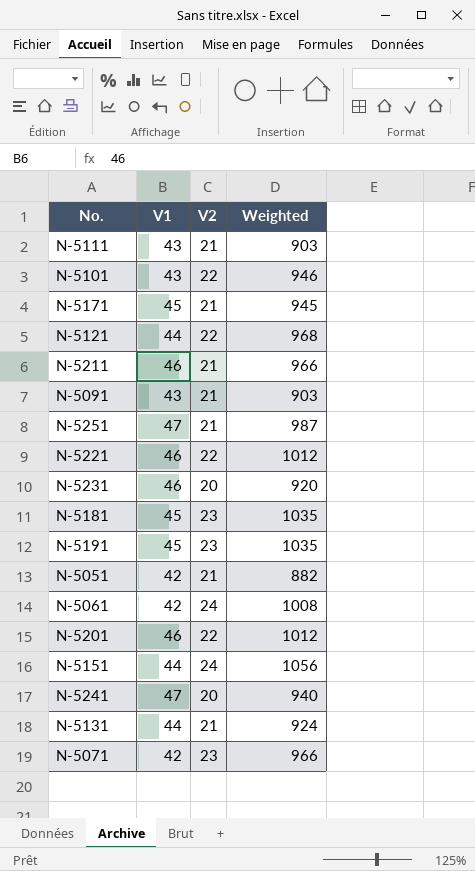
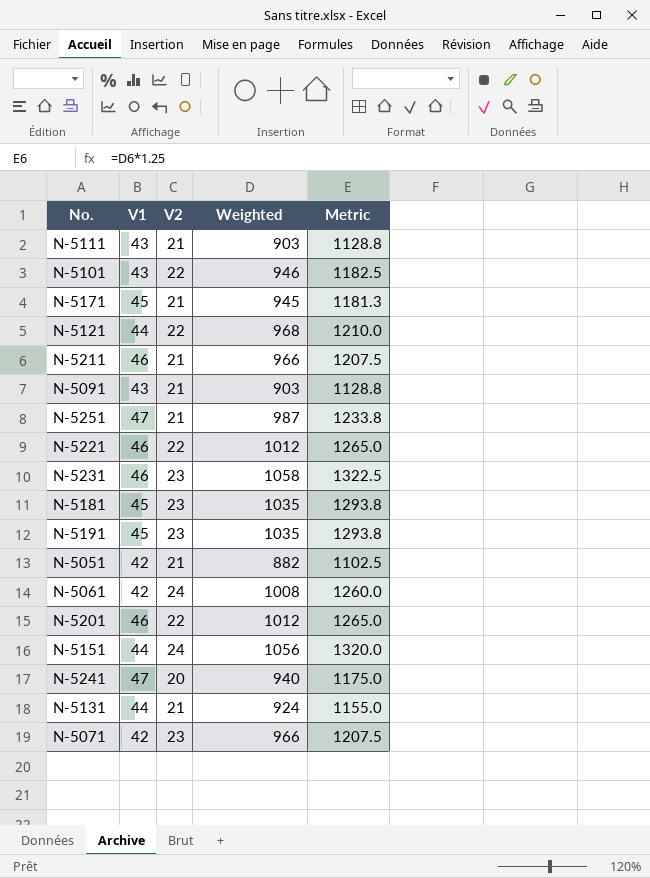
column Metric | formula: none -> [Weighted] * 1.25
N-5231 | V2: 20 -> 23
N-5231 | Weighted: 920 -> 1058

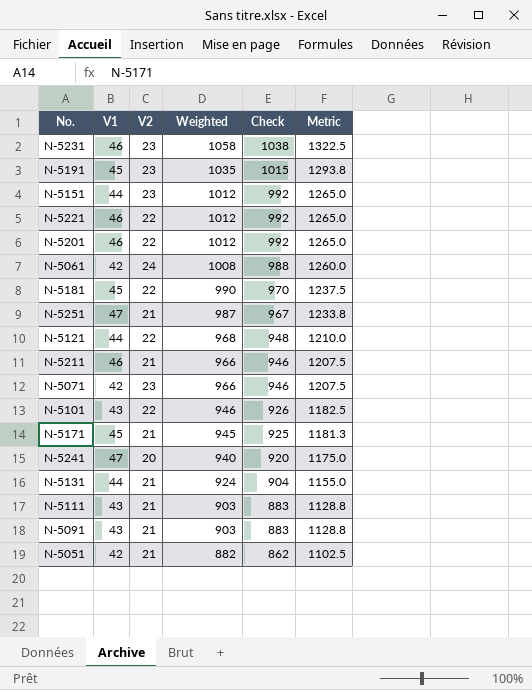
row order: none -> Weighted descending
column Check | formula: none -> [Weighted] - 20
N-5151 | V2: 24 -> 23
N-5151 | Weighted: 1056 -> 1012
N-5151 | Metric: 1320.0 -> 1265.0
N-5181 | V2: 23 -> 22
N-5181 | Weighted: 1035 -> 990
N-5181 | Metric: 1293.8 -> 1237.5

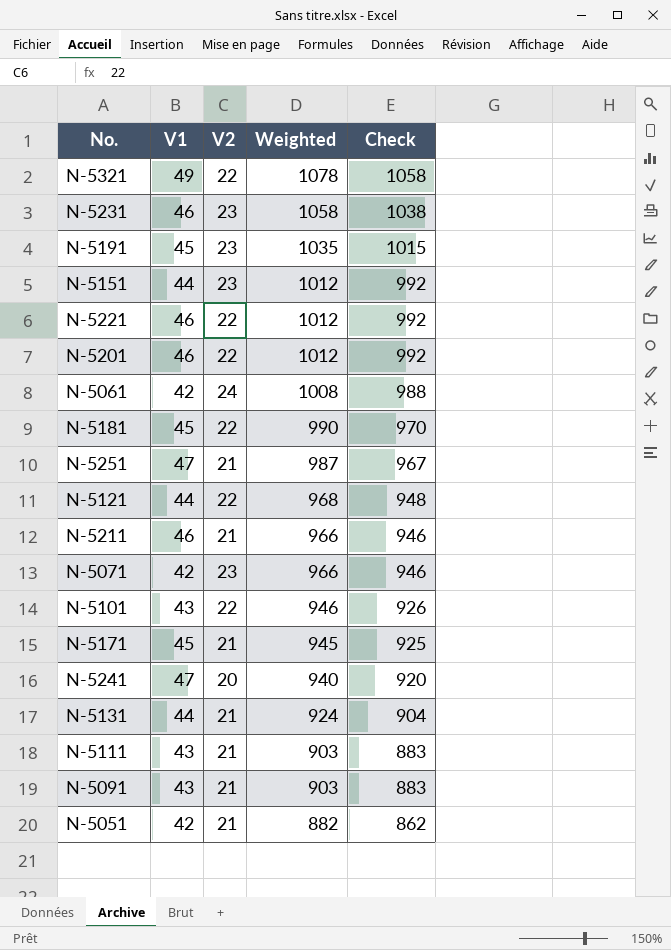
column Metric | formula: [Weighted] * 1.25 -> none
row N-5321: none -> 49 | 22 | 1078 | 1058

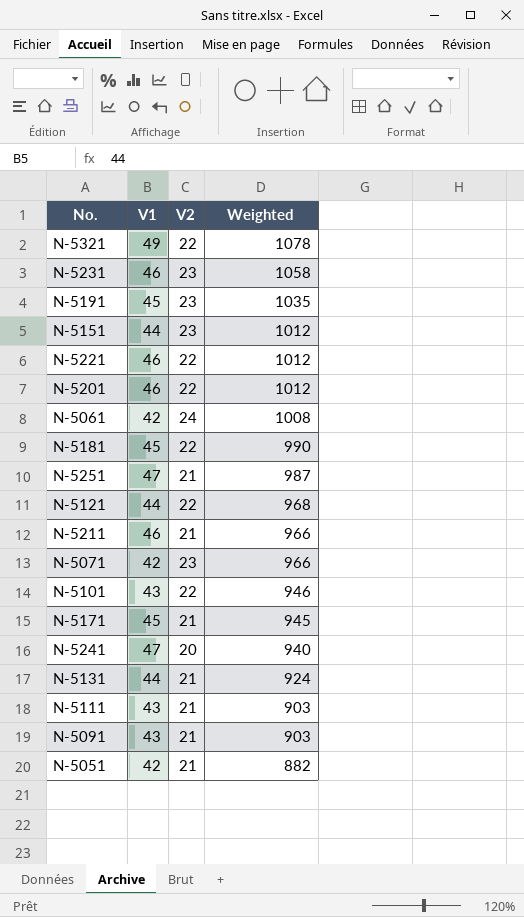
column Check | formula: [Weighted] - 20 -> none

